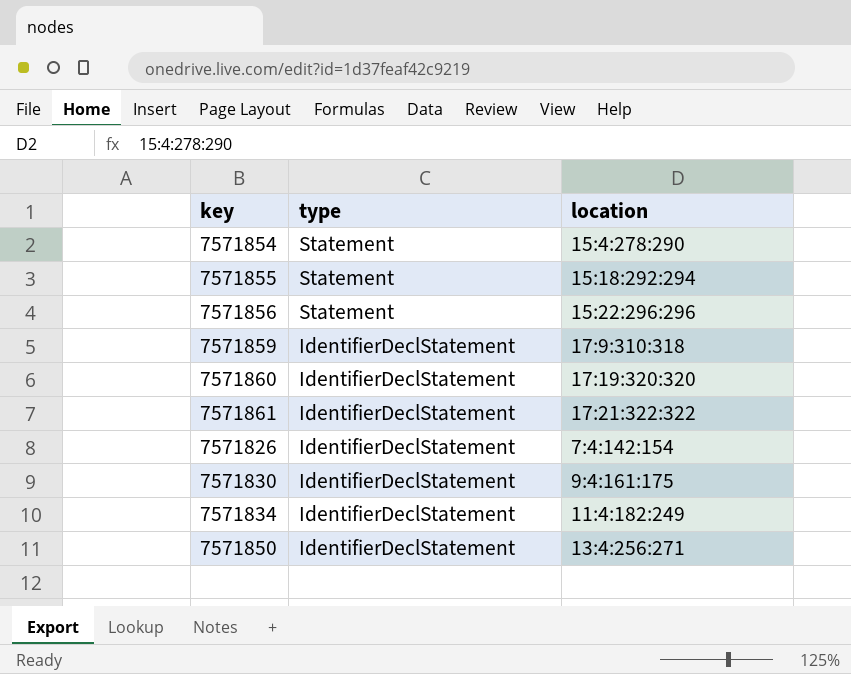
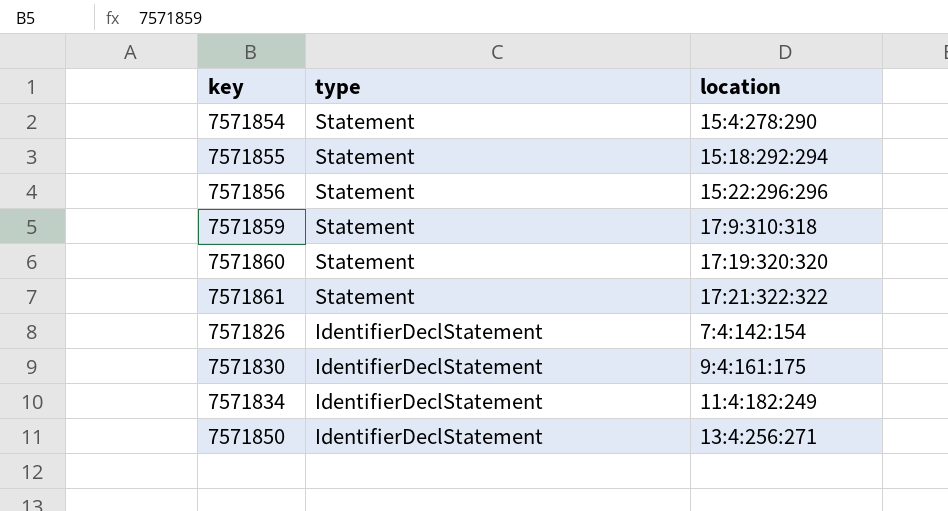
7571859 | type: IdentifierDeclStatement -> Statement
7571860 | type: IdentifierDeclStatement -> Statement
7571861 | type: IdentifierDeclStatement -> Statement

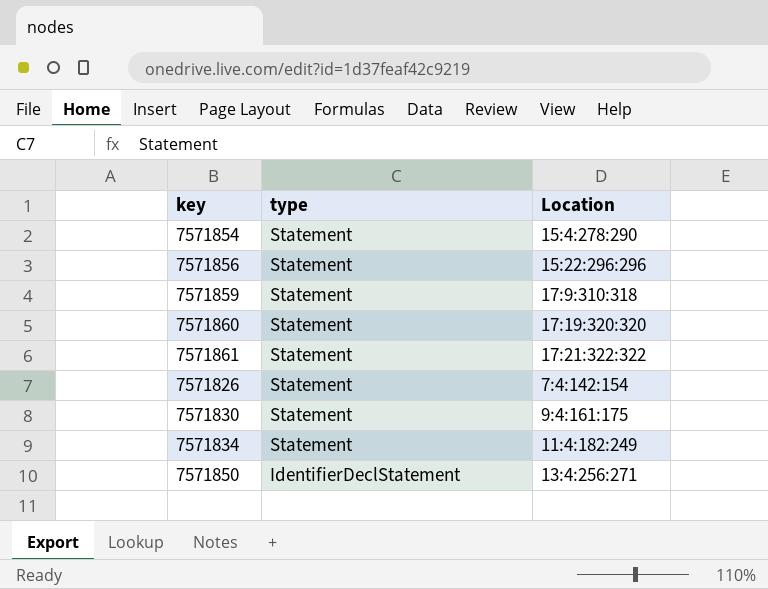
column name: location -> Location
row 7571855: Statement | 15:18:292:294 -> none
7571826 | type: IdentifierDeclStatement -> Statement
7571830 | type: IdentifierDeclStatement -> Statement
7571834 | type: IdentifierDeclStatement -> Statement

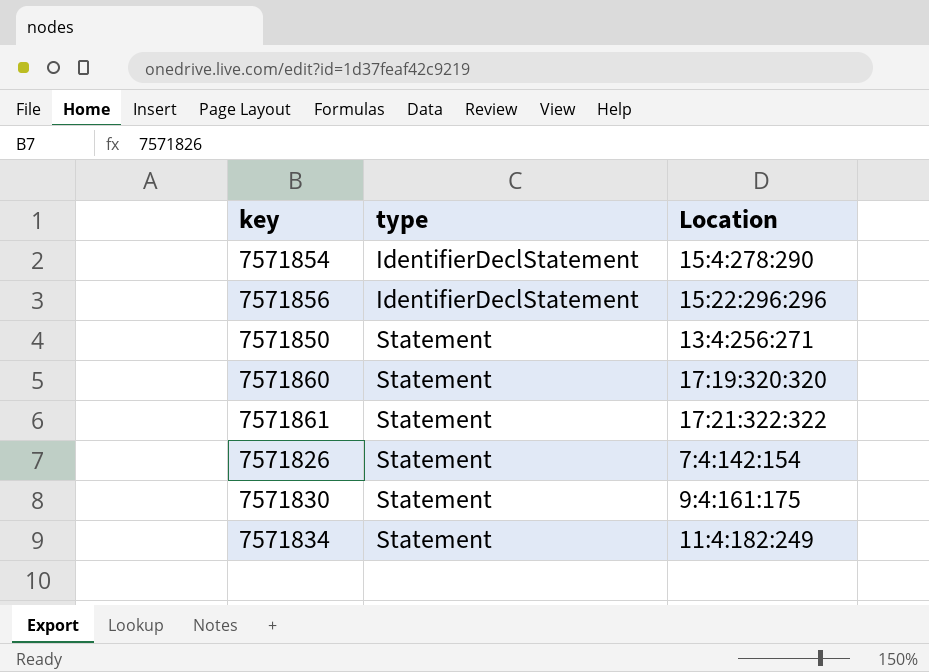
row order: type descending -> type ascending
row 7571859: Statement | 17:9:310:318 -> none
7571854 | type: Statement -> IdentifierDeclStatement
7571856 | type: Statement -> IdentifierDeclStatement
7571850 | type: IdentifierDeclStatement -> Statement

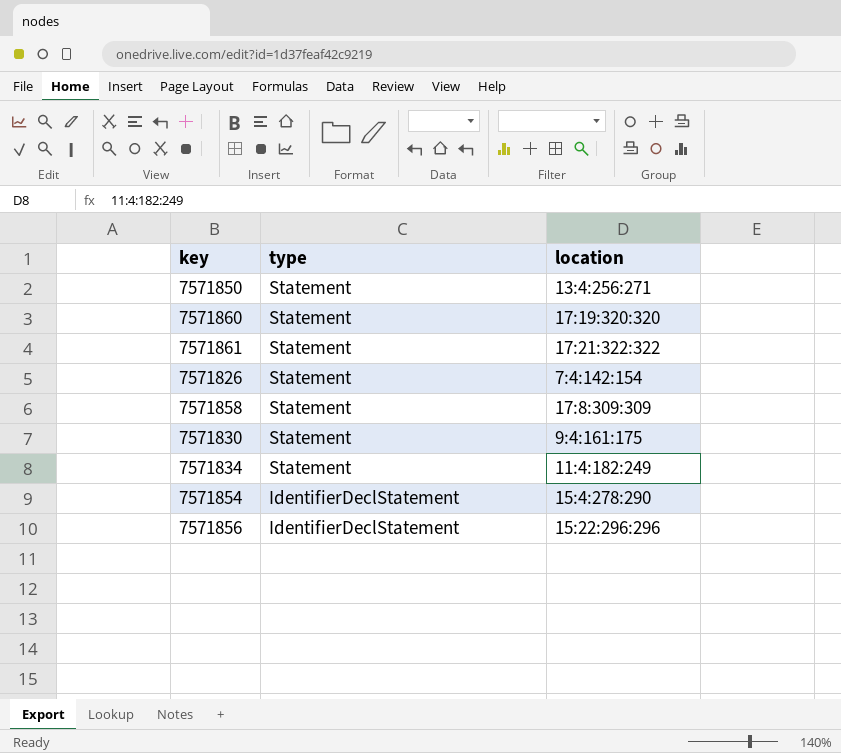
row order: type ascending -> type descending
column name: Location -> location
row 7571858: none -> Statement | 17:8:309:309

